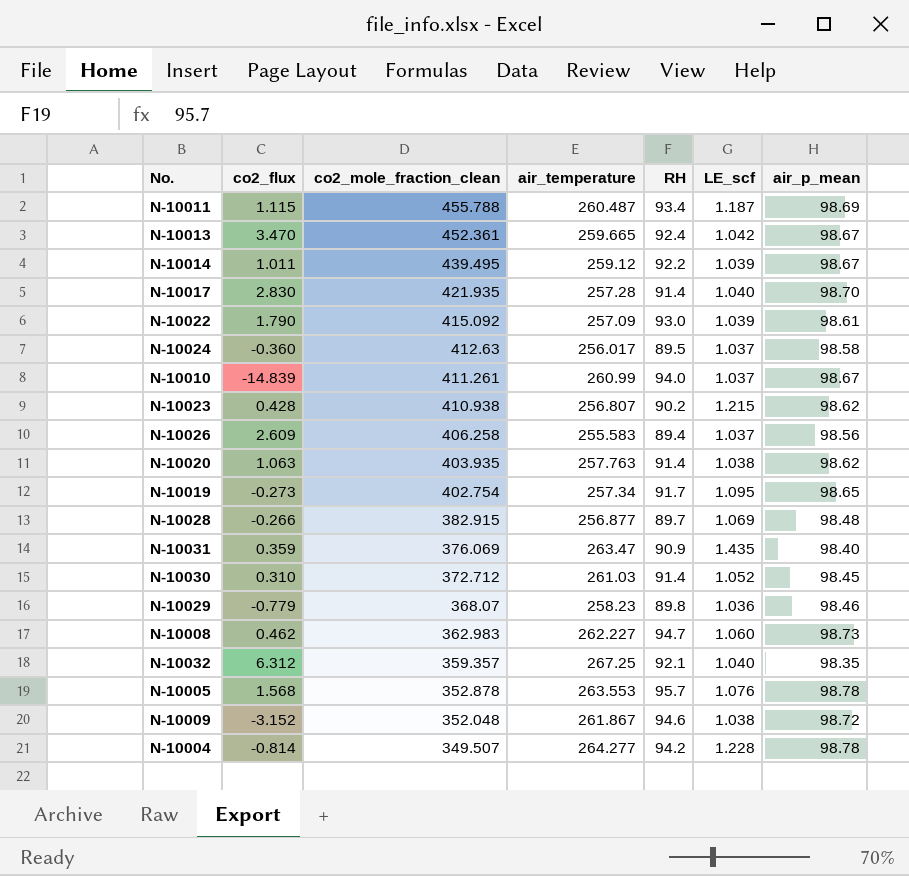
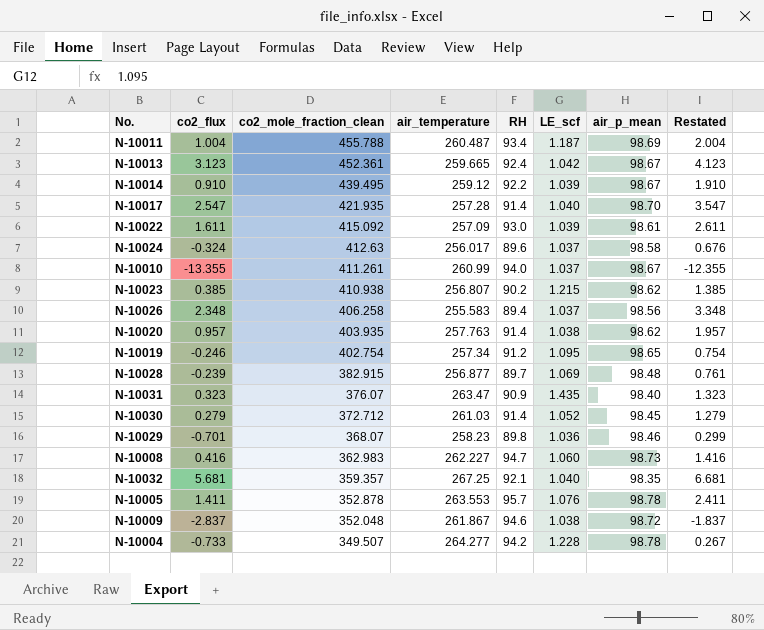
column Restated | formula: none -> [co2_flux] + 1
N-10011 | co2_flux: 1.115 -> 1.004
N-10013 | co2_flux: 3.470 -> 3.123
N-10014 | co2_flux: 1.011 -> 0.910
N-10017 | co2_flux: 2.830 -> 2.547
N-10022 | co2_flux: 1.790 -> 1.611
N-10024 | co2_flux: -0.360 -> -0.324
N-10024 | RH: 89.5 -> 89.6
N-10010 | co2_flux: -14.839 -> -13.355
N-10023 | co2_flux: 0.428 -> 0.385
N-10026 | co2_flux: 2.609 -> 2.348
N-10020 | co2_flux: 1.063 -> 0.957
N-10019 | co2_flux: -0.273 -> -0.246
N-10019 | RH: 91.7 -> 91.2
N-10028 | co2_flux: -0.266 -> -0.239
N-10031 | co2_flux: 0.359 -> 0.323
N-10031 | co2_mole_fraction_clean: 376.069 -> 376.07
N-10030 | co2_flux: 0.310 -> 0.279
N-10029 | co2_flux: -0.779 -> -0.701
N-10008 | co2_flux: 0.462 -> 0.416
N-10032 | co2_flux: 6.312 -> 5.681
N-10005 | co2_flux: 1.568 -> 1.411
N-10009 | co2_flux: -3.152 -> -2.837
N-10004 | co2_flux: -0.814 -> -0.733

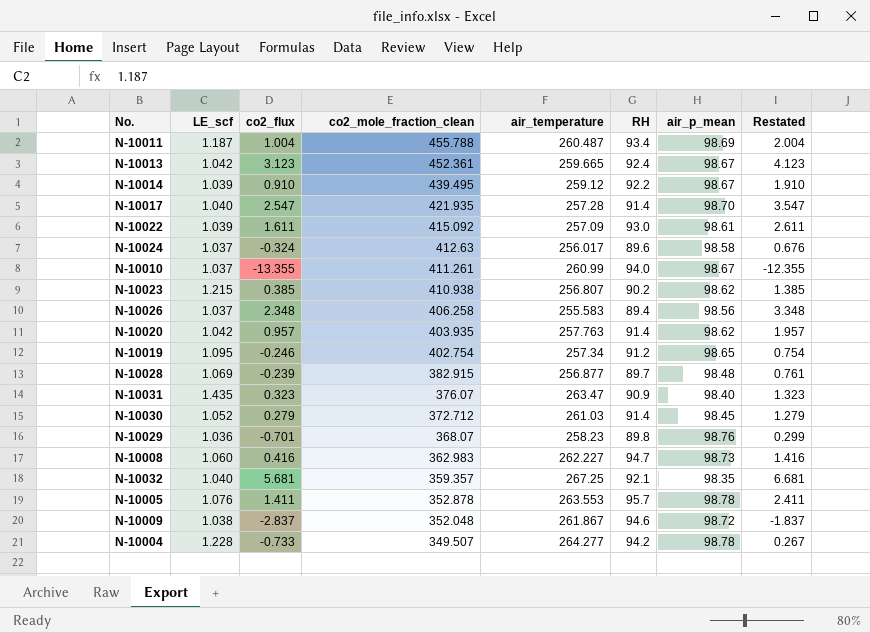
column LE_scf | position: 6 -> 2
N-10020 | LE_scf: 1.038 -> 1.042
N-10029 | air_p_mean: 98.46 -> 98.76

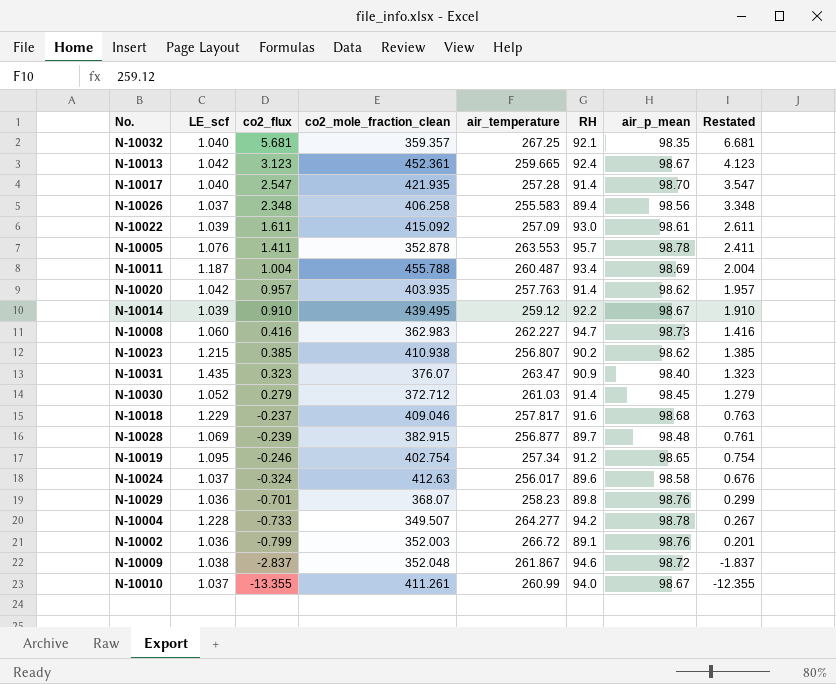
row order: co2_mole_fraction_clean descending -> co2_flux descending
row N-10018: none -> 1.229 | -0.237 | 409.046 | 257.817 | 91.6 | 98.68 | 0.763
row N-10002: none -> 1.036 | -0.799 | 352.003 | 266.72 | 89.1 | 98.76 | 0.201

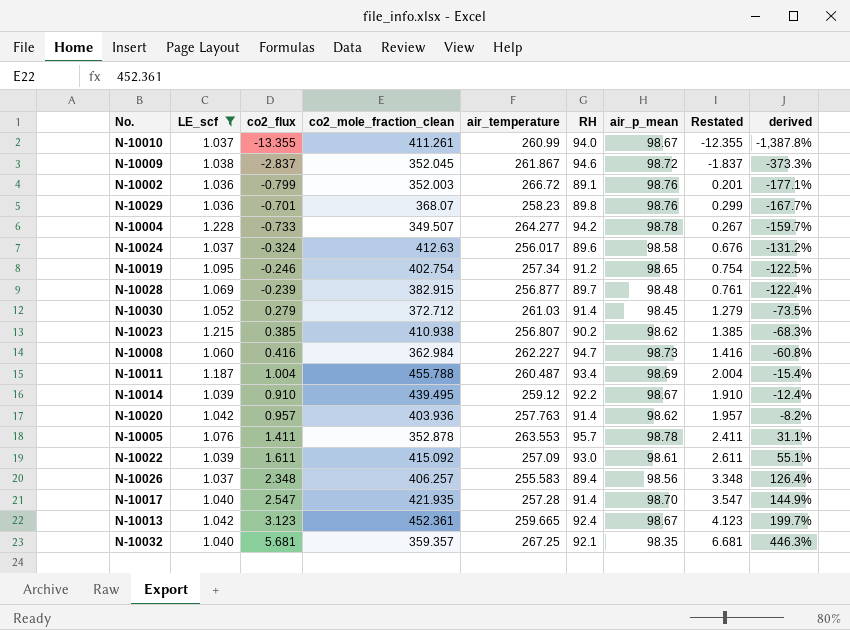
filter: none -> LE_scf <= 1.228
row order: co2_flux descending -> derived ascending
column derived | formula: none -> ([co2_flux] - [LE_scf]) / [LE_scf]
N-10009 | co2_mole_fraction_clean: 352.048 -> 352.045
N-10008 | co2_mole_fraction_clean: 362.983 -> 362.984
N-10020 | co2_mole_fraction_clean: 403.935 -> 403.936
N-10026 | co2_mole_fraction_clean: 406.258 -> 406.257

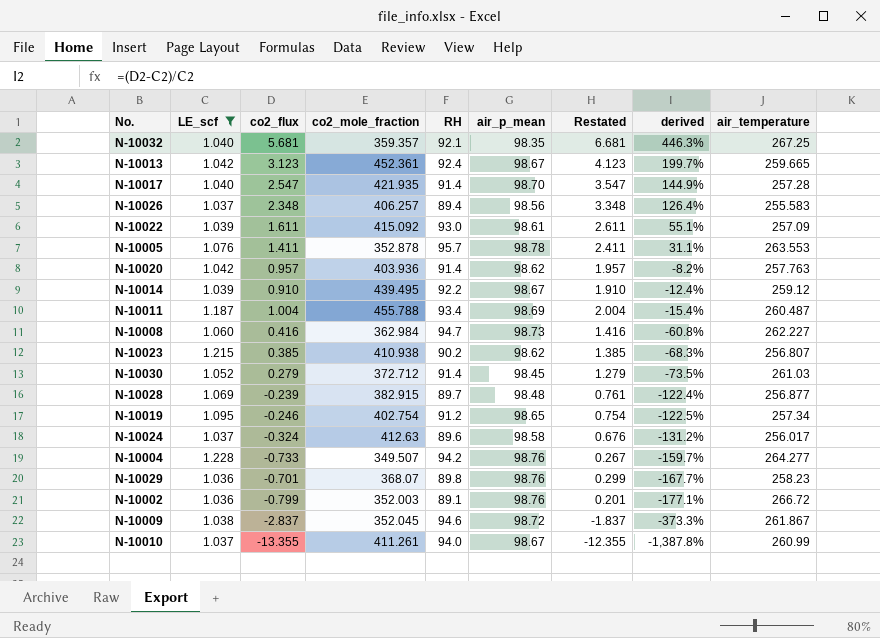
row order: derived ascending -> derived descending
column name: co2_mole_fraction_clean -> co2_mole_fraction
column air_temperature | position: 5 -> 9
N-10004 | air_p_mean: 98.78 -> 98.76

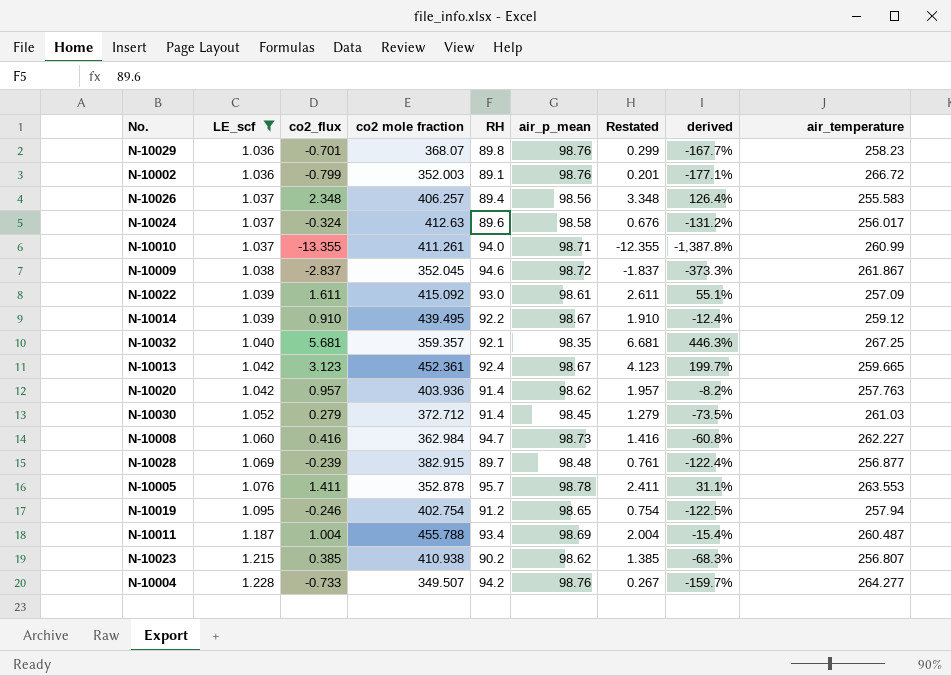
row order: derived descending -> LE_scf ascending
column name: co2_mole_fraction -> co2 mole fraction
row N-10017: 1.040 | 2.547 | 421.935 | 91.4 | 98.70 | 3.547 | 144.9% | 257.28 -> none
N-10010 | air_p_mean: 98.67 -> 98.71
N-10019 | air_temperature: 257.34 -> 257.94

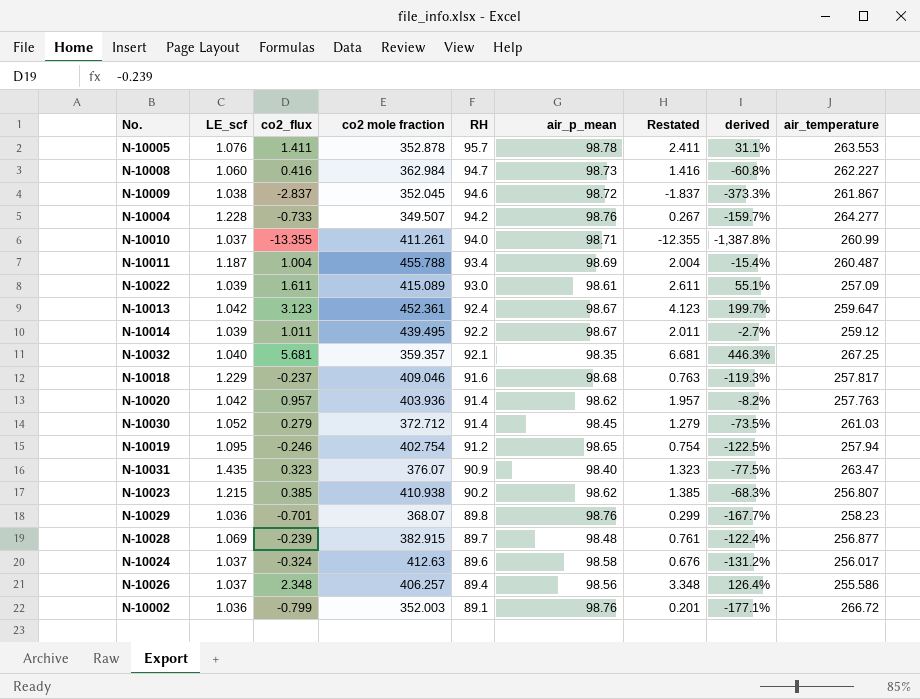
filter: LE_scf <= 1.228 -> none
row order: LE_scf ascending -> RH descending
N-10022 | co2 mole fraction: 415.092 -> 415.089
N-10013 | air_temperature: 259.665 -> 259.647
N-10014 | co2_flux: 0.910 -> 1.011
N-10014 | Restated: 1.910 -> 2.011
N-10014 | derived: -12.4% -> -2.7%
N-10026 | air_temperature: 255.583 -> 255.586

